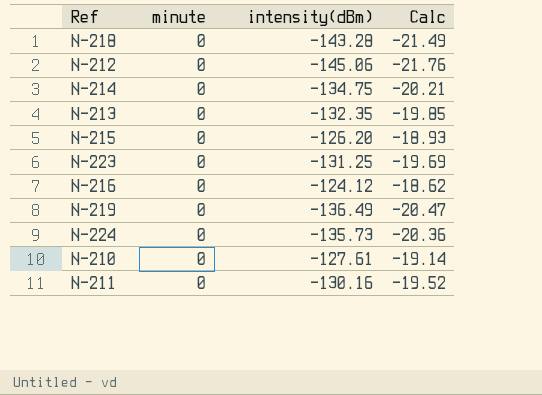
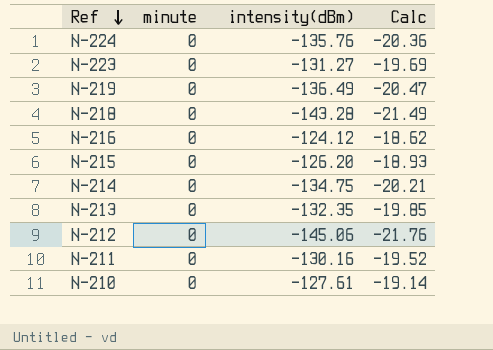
row order: none -> Ref descending
N-224 | intensity(dBm): -135.73 -> -135.76
N-223 | intensity(dBm): -131.25 -> -131.27

